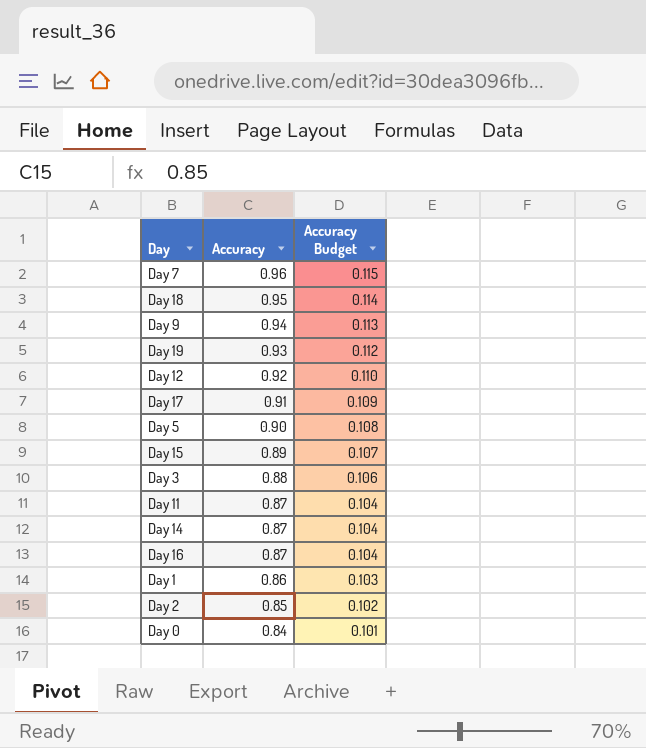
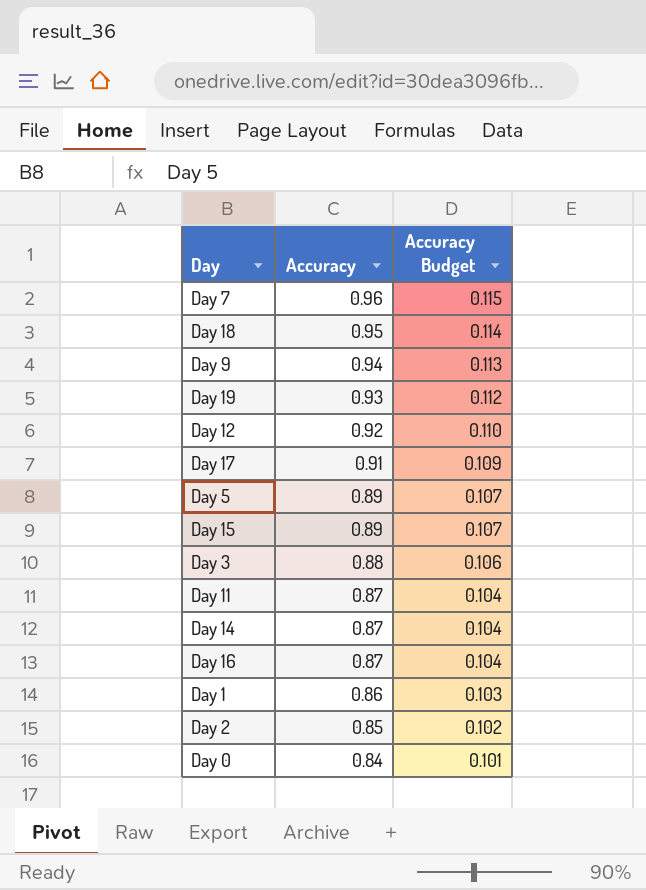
Day 5 | Accuracy: 0.90 -> 0.89
Day 5 | Accuracy Budget: 0.108 -> 0.107

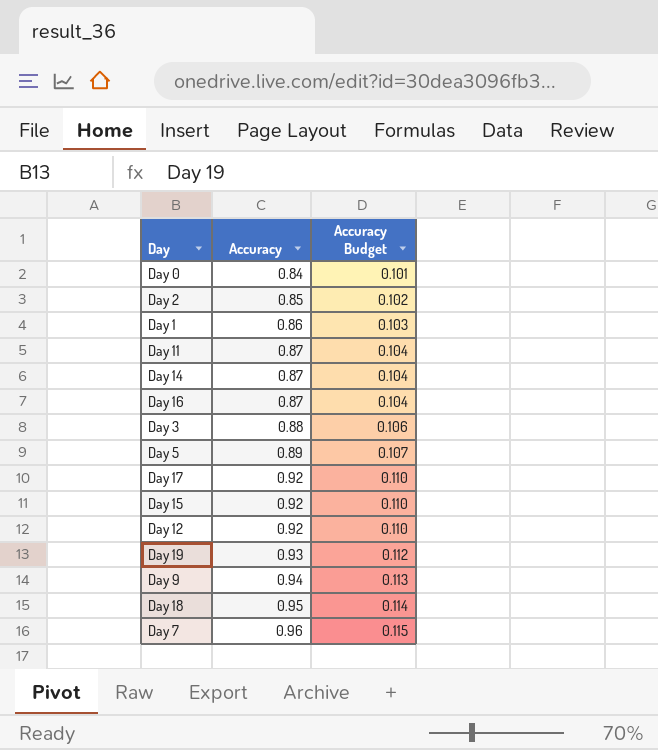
row order: Accuracy descending -> Accuracy ascending
Day 17 | Accuracy: 0.91 -> 0.92
Day 17 | Accuracy Budget: 0.109 -> 0.110
Day 15 | Accuracy: 0.89 -> 0.92
Day 15 | Accuracy Budget: 0.107 -> 0.110

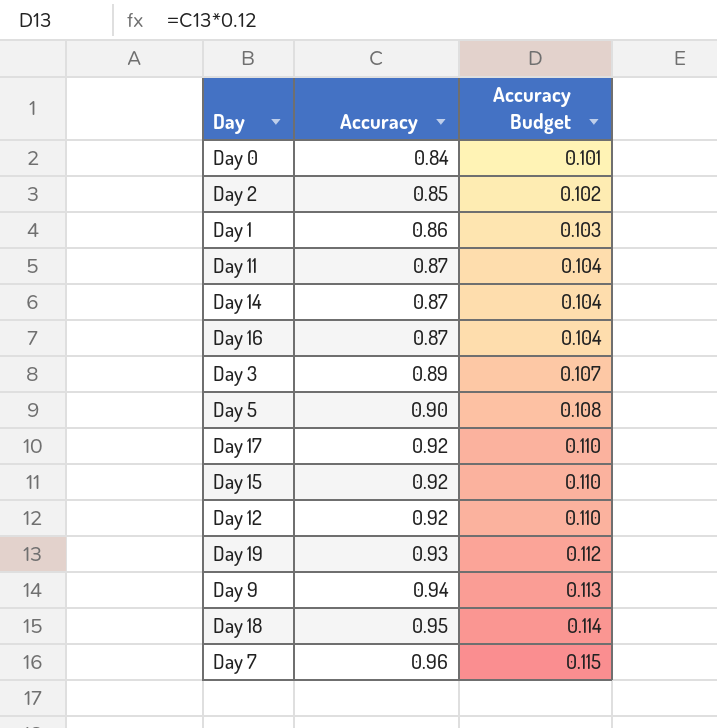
Day 3 | Accuracy: 0.88 -> 0.89
Day 3 | Accuracy Budget: 0.106 -> 0.107
Day 5 | Accuracy: 0.89 -> 0.90
Day 5 | Accuracy Budget: 0.107 -> 0.108

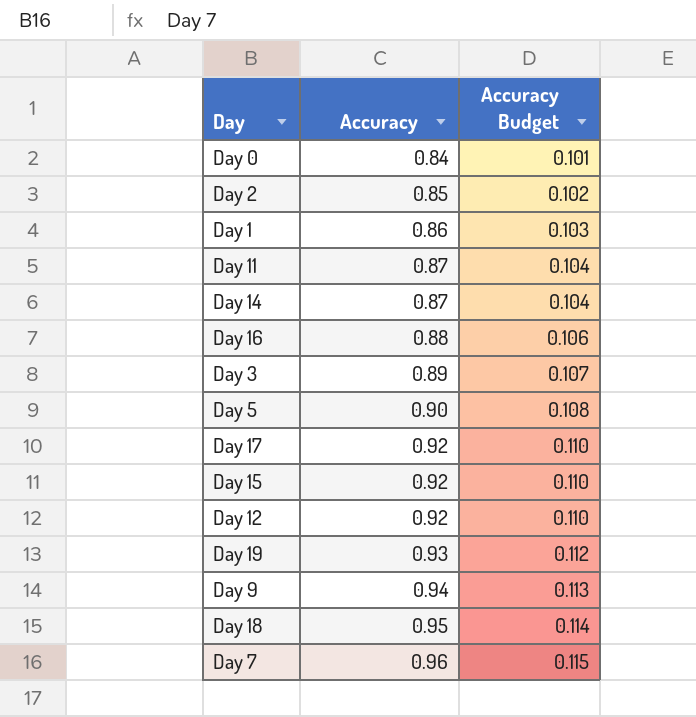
Day 16 | Accuracy: 0.87 -> 0.88
Day 16 | Accuracy Budget: 0.104 -> 0.106

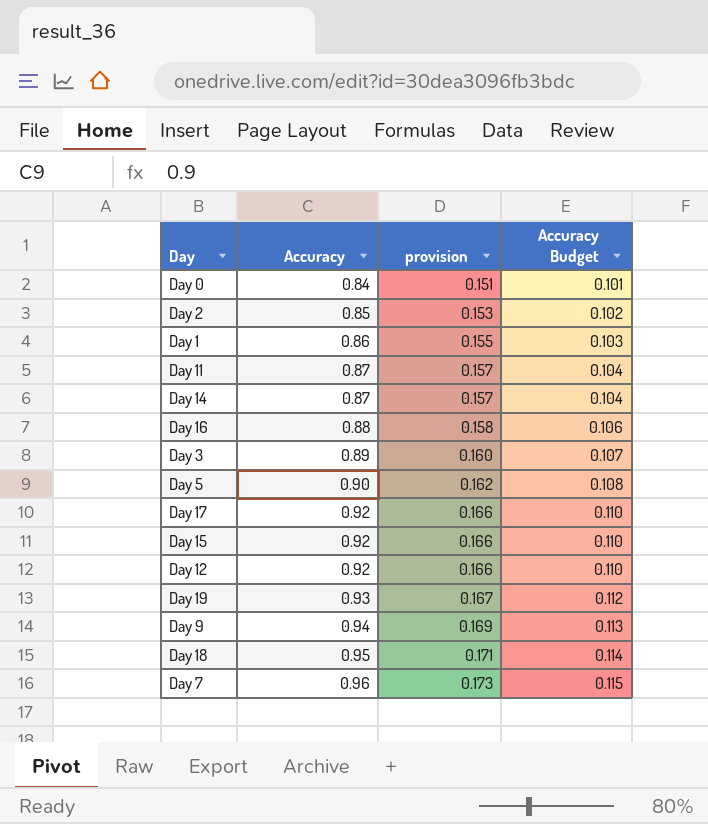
column provision | formula: none -> [Accuracy] * 0.18

